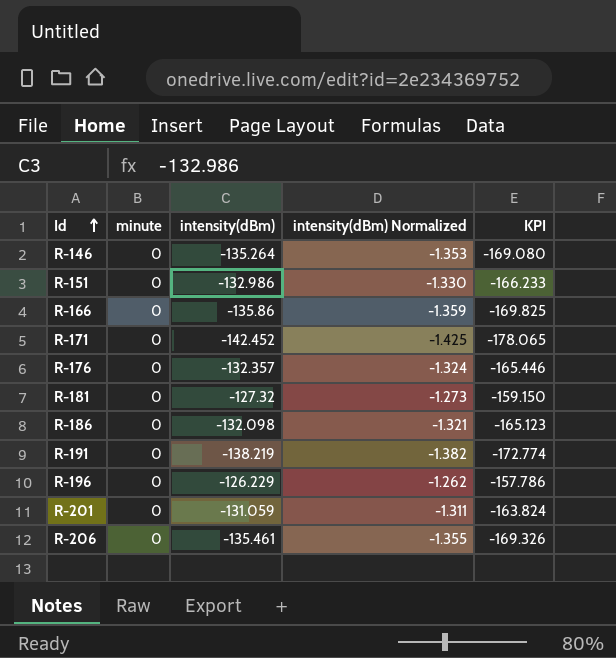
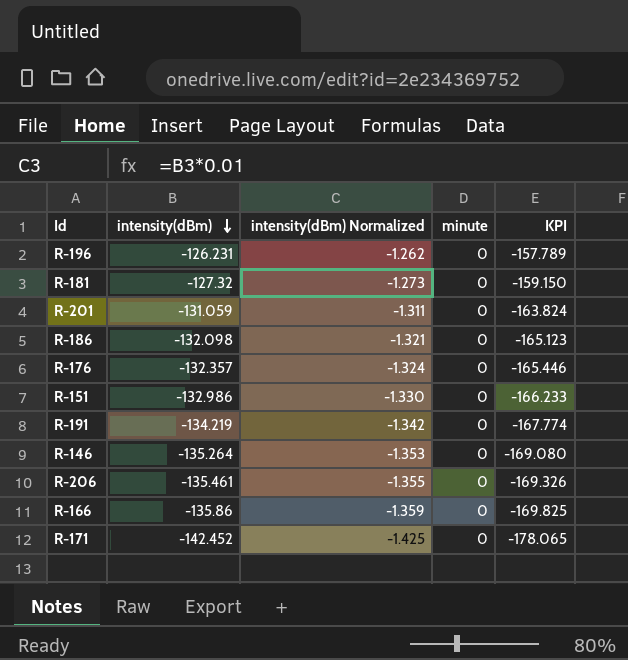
row order: Id ascending -> intensity(dBm) descending
column minute | position: 2 -> 4
R-196 | intensity(dBm): -126.229 -> -126.231
R-196 | KPI: -157.786 -> -157.789
R-191 | intensity(dBm): -138.219 -> -134.219
R-191 | intensity(dBm) Normalized: -1.382 -> -1.342
R-191 | KPI: -172.774 -> -167.774

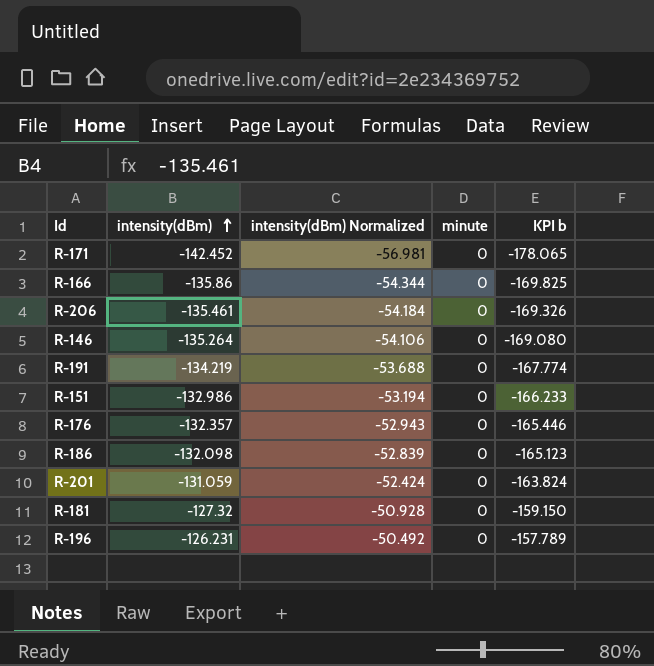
row order: intensity(dBm) descending -> intensity(dBm) ascending
column intensity(dBm) Normalized | formula: [intensity(dBm)] * 0.01 -> [intensity(dBm)] * 0.4
column name: KPI -> KPI b

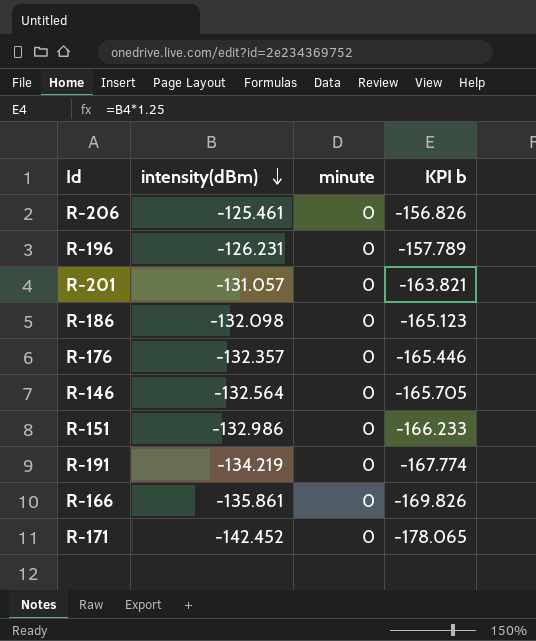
row order: intensity(dBm) ascending -> intensity(dBm) descending
column intensity(dBm) Normalized | formula: [intensity(dBm)] * 0.4 -> none
row R-181: -127.32 | -50.928 | 0 | -159.150 -> none
R-206 | intensity(dBm): -135.461 -> -125.461
R-206 | KPI b: -169.326 -> -156.826
R-201 | intensity(dBm): -131.059 -> -131.057
R-201 | KPI b: -163.824 -> -163.821
R-146 | intensity(dBm): -135.264 -> -132.564
R-146 | KPI b: -169.080 -> -165.705
R-166 | intensity(dBm): -135.86 -> -135.861
R-166 | KPI b: -169.825 -> -169.826

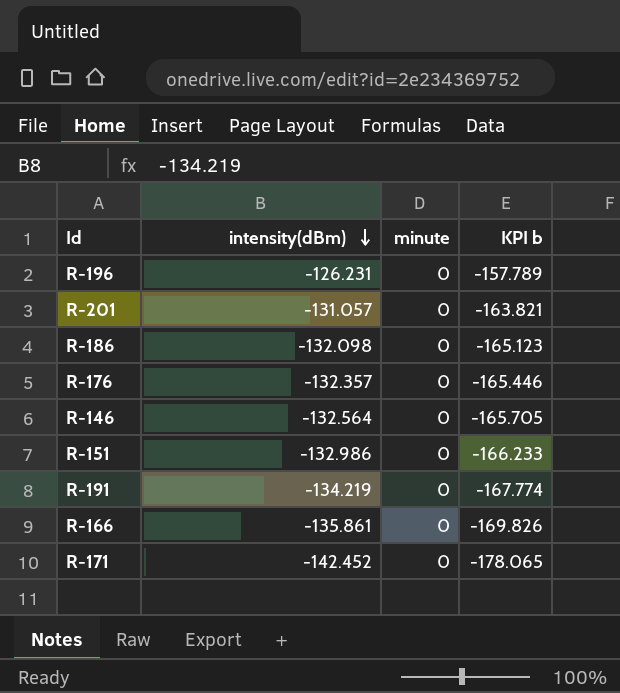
row R-206: -125.461 | 0 | -156.826 -> none

